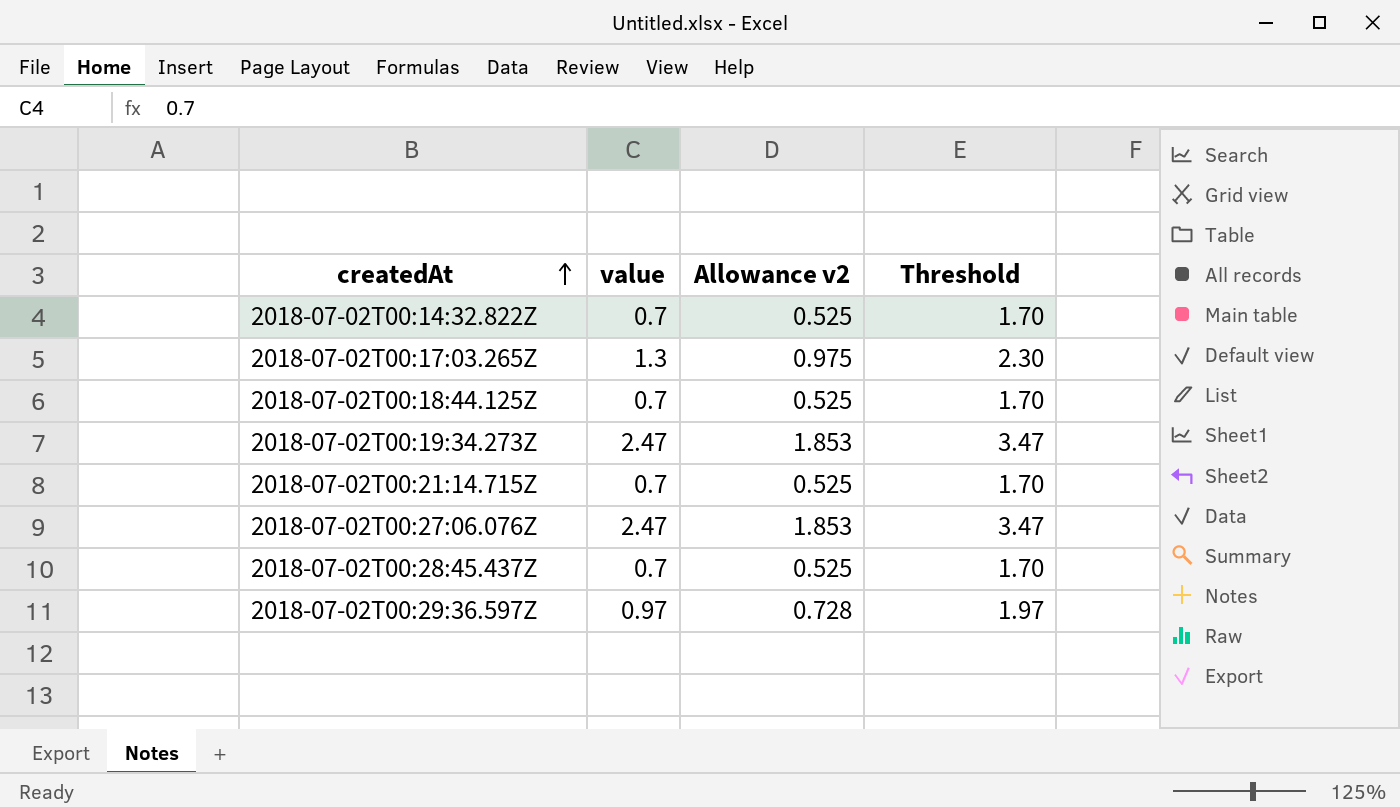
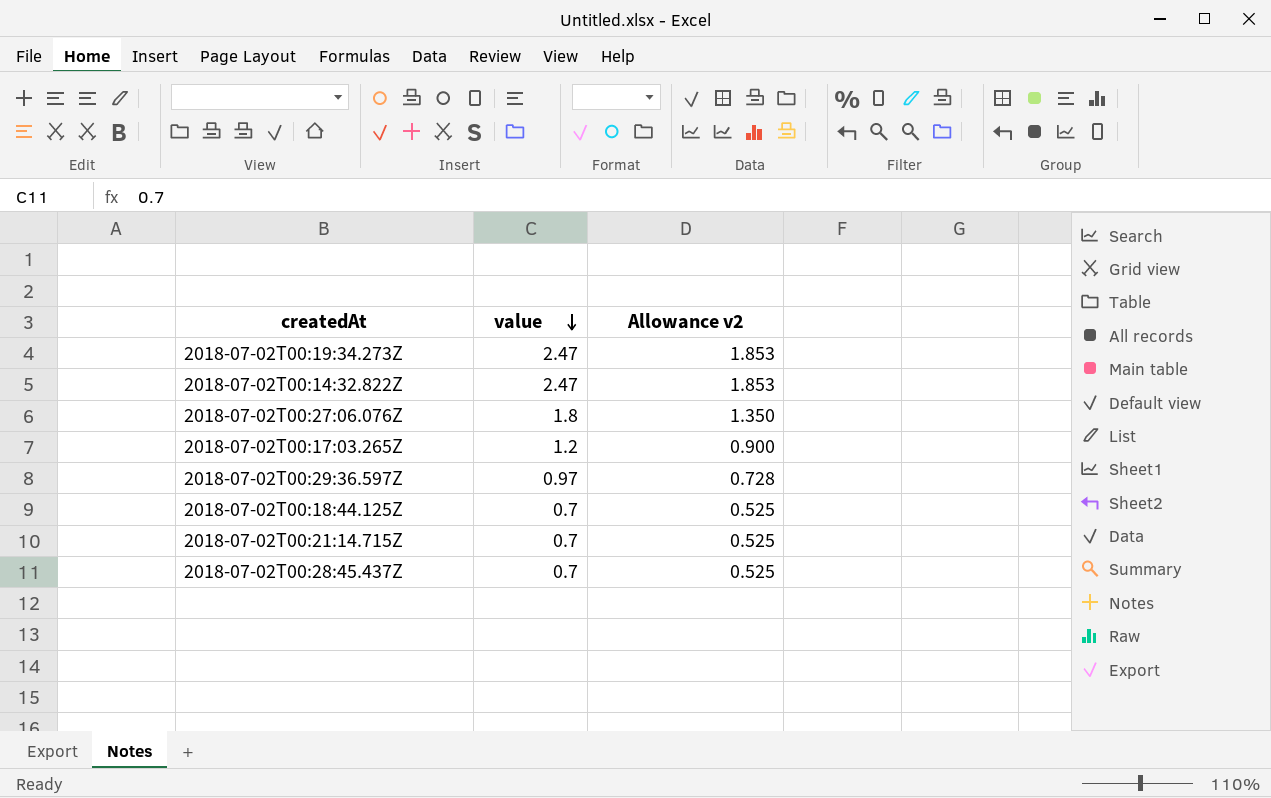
row order: createdAt ascending -> value descending
column Threshold | formula: [value] + 1 -> none
2018-07-02T00:14:32.822Z | value: 0.7 -> 2.47
2018-07-02T00:14:32.822Z | Allowance v2: 0.525 -> 1.853
2018-07-02T00:27:06.076Z | value: 2.47 -> 1.8
2018-07-02T00:27:06.076Z | Allowance v2: 1.853 -> 1.350
2018-07-02T00:17:03.265Z | value: 1.3 -> 1.2
2018-07-02T00:17:03.265Z | Allowance v2: 0.975 -> 0.900

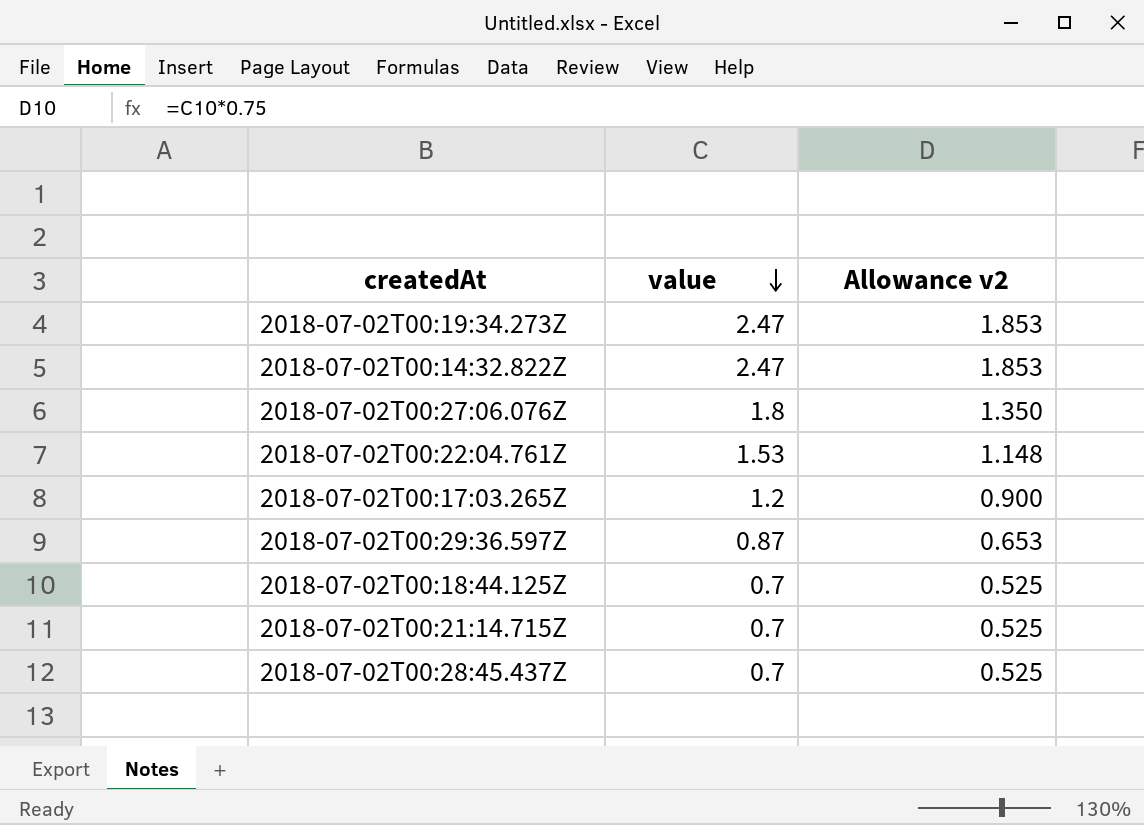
row 2018-07-02T00:22:04.761Z: none -> 1.53 | 1.148
2018-07-02T00:29:36.597Z | value: 0.97 -> 0.87
2018-07-02T00:29:36.597Z | Allowance v2: 0.728 -> 0.653

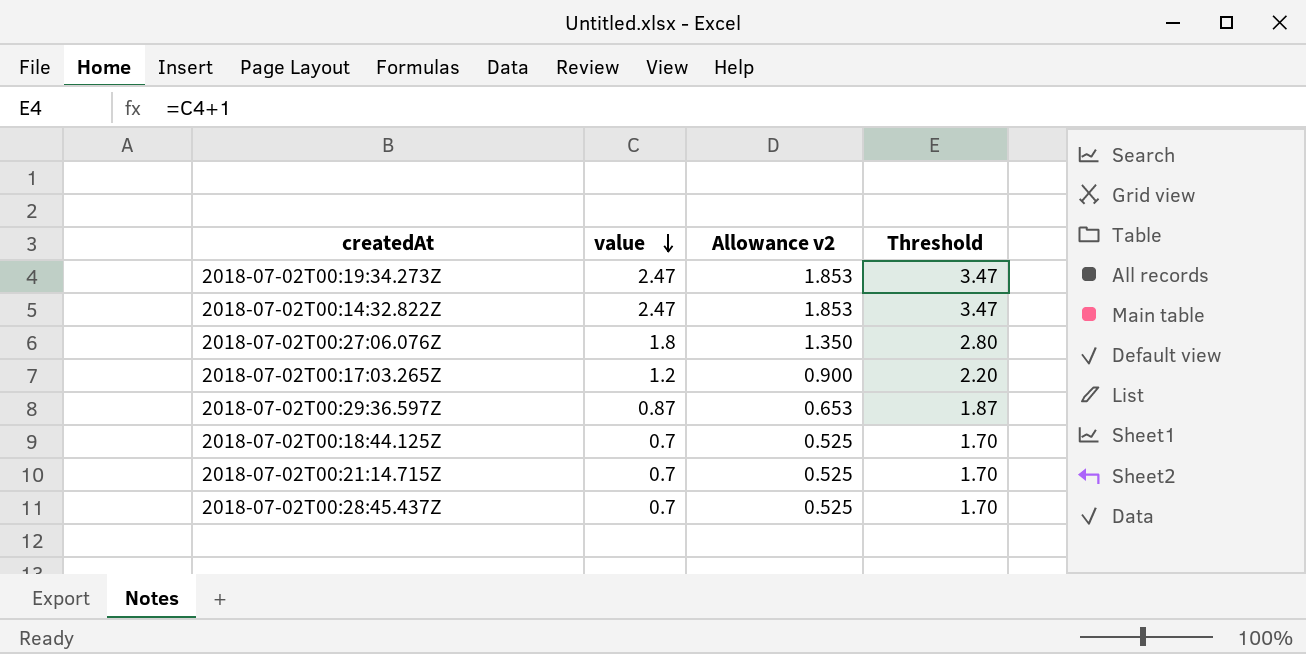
column Threshold | formula: none -> [value] + 1
row 2018-07-02T00:22:04.761Z: 1.53 | 1.148 -> none

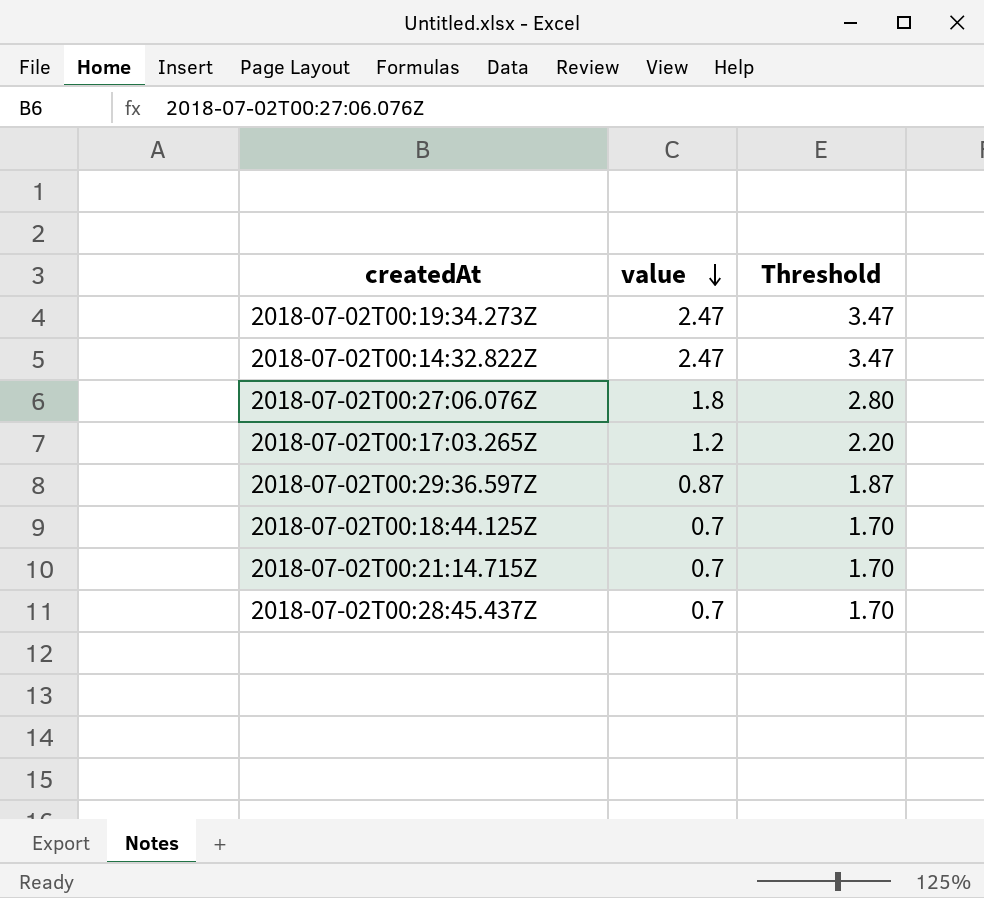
column Allowance v2 | formula: [value] * 0.75 -> none

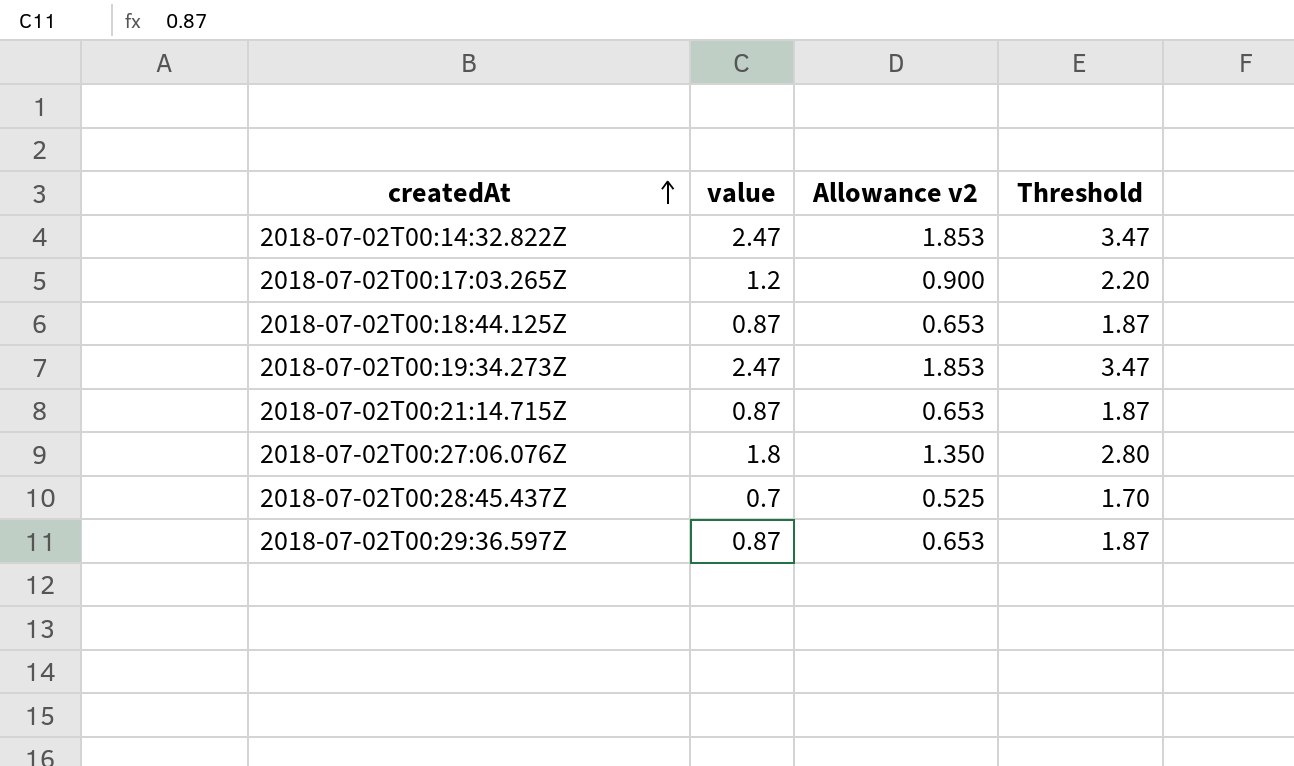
row order: value descending -> createdAt ascending
column Allowance v2 | formula: none -> [value] * 0.75
2018-07-02T00:18:44.125Z | value: 0.7 -> 0.87
2018-07-02T00:18:44.125Z | Threshold: 1.70 -> 1.87
2018-07-02T00:21:14.715Z | value: 0.7 -> 0.87
2018-07-02T00:21:14.715Z | Threshold: 1.70 -> 1.87

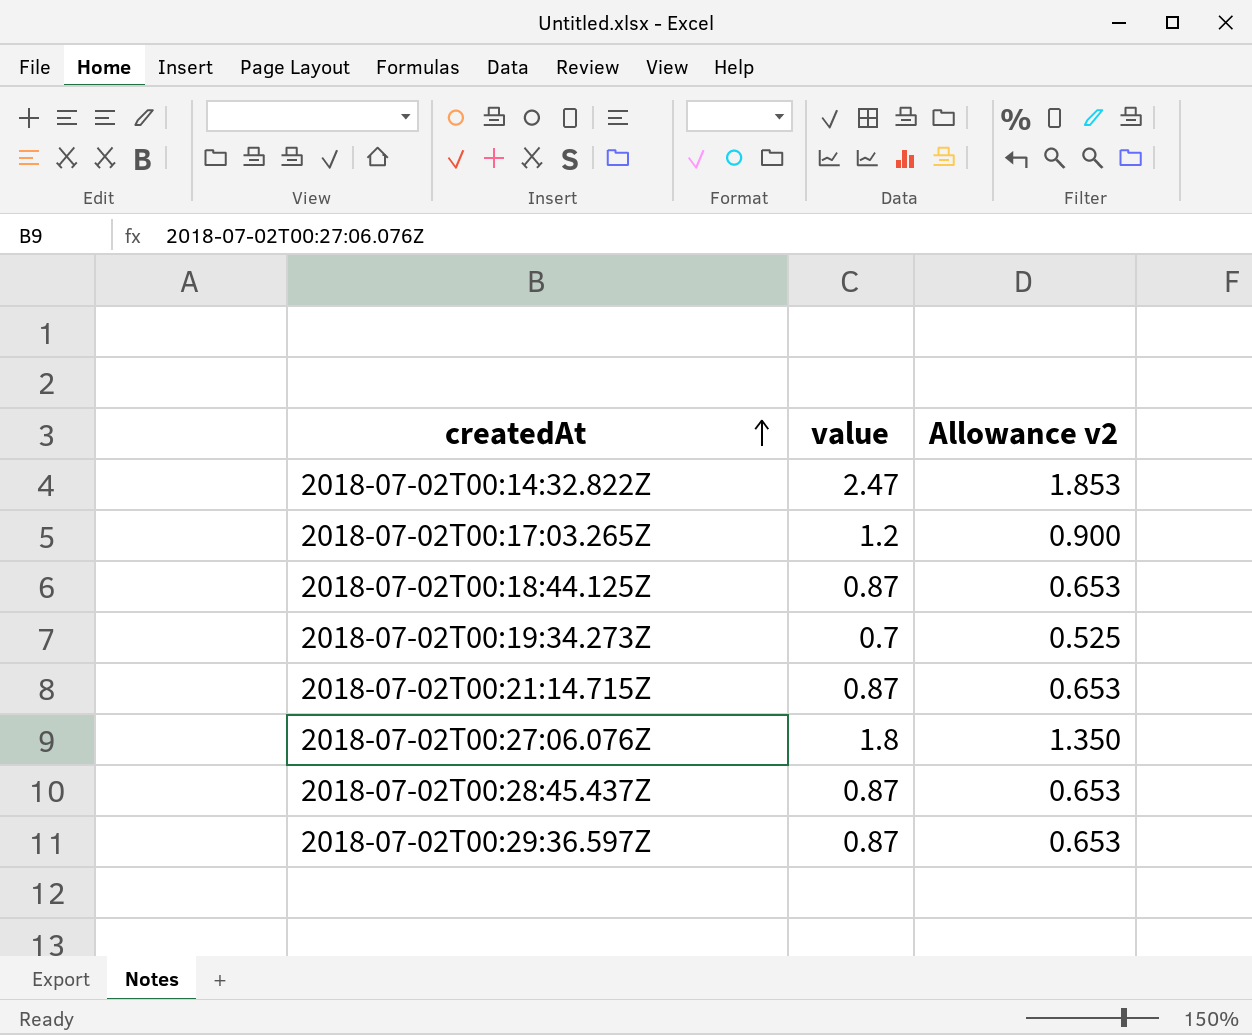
column Threshold | formula: [value] + 1 -> none
2018-07-02T00:19:34.273Z | value: 2.47 -> 0.7
2018-07-02T00:19:34.273Z | Allowance v2: 1.853 -> 0.525
2018-07-02T00:28:45.437Z | value: 0.7 -> 0.87
2018-07-02T00:28:45.437Z | Allowance v2: 0.525 -> 0.653

